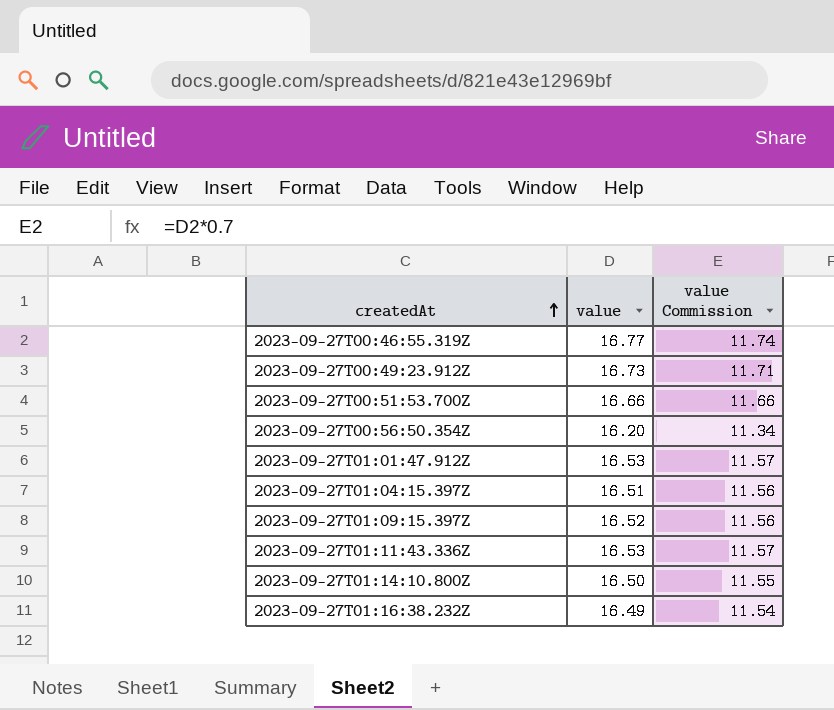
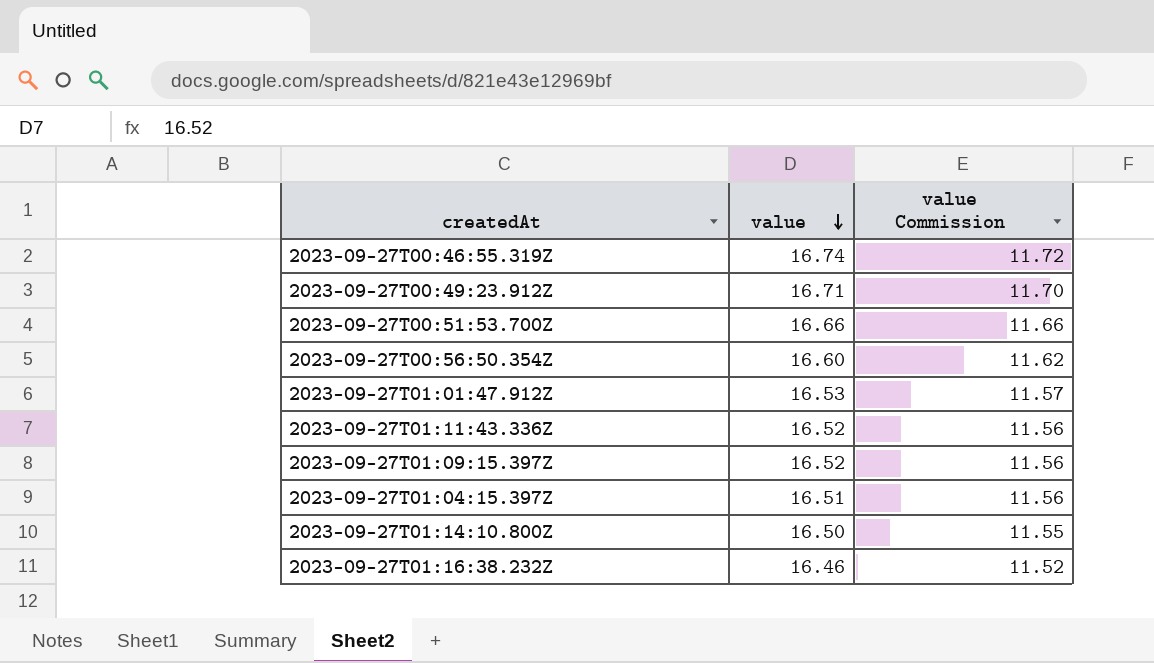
row order: createdAt ascending -> value descending
2023-09-27T00:46:55.319Z | value: 16.77 -> 16.74
2023-09-27T00:46:55.319Z | value Commission: 11.74 -> 11.72
2023-09-27T00:49:23.912Z | value: 16.73 -> 16.71
2023-09-27T00:49:23.912Z | value Commission: 11.71 -> 11.70
2023-09-27T00:56:50.354Z | value: 16.20 -> 16.60
2023-09-27T00:56:50.354Z | value Commission: 11.34 -> 11.62
2023-09-27T01:11:43.336Z | value: 16.53 -> 16.52
2023-09-27T01:11:43.336Z | value Commission: 11.57 -> 11.56
2023-09-27T01:16:38.232Z | value: 16.49 -> 16.46
2023-09-27T01:16:38.232Z | value Commission: 11.54 -> 11.52

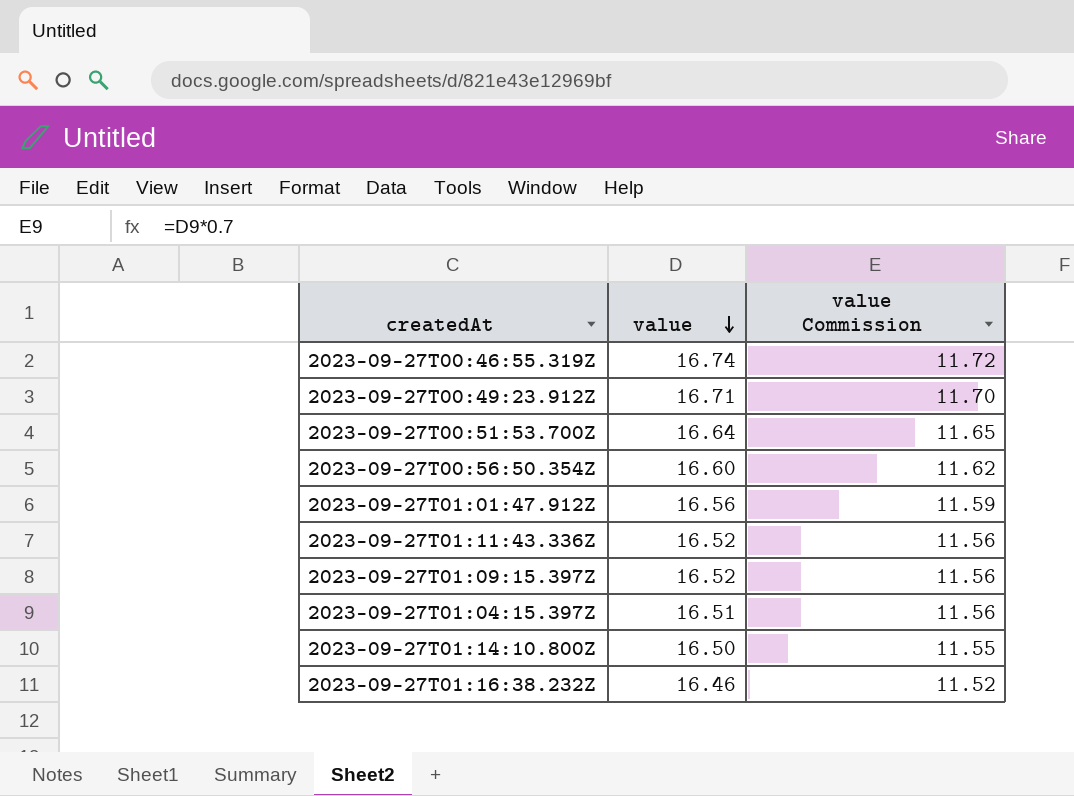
2023-09-27T00:51:53.700Z | value: 16.66 -> 16.64
2023-09-27T00:51:53.700Z | value Commission: 11.66 -> 11.65
2023-09-27T01:01:47.912Z | value: 16.53 -> 16.56
2023-09-27T01:01:47.912Z | value Commission: 11.57 -> 11.59

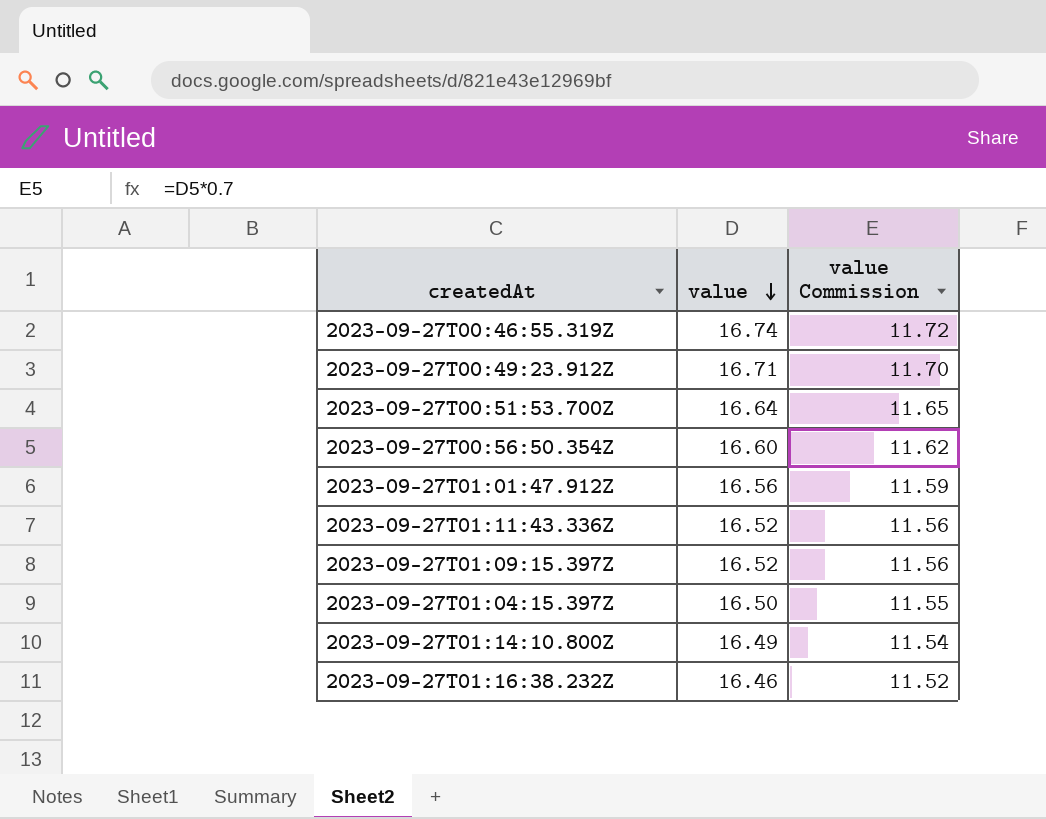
2023-09-27T01:04:15.397Z | value: 16.51 -> 16.50
2023-09-27T01:04:15.397Z | value Commission: 11.56 -> 11.55
2023-09-27T01:14:10.800Z | value: 16.50 -> 16.49
2023-09-27T01:14:10.800Z | value Commission: 11.55 -> 11.54

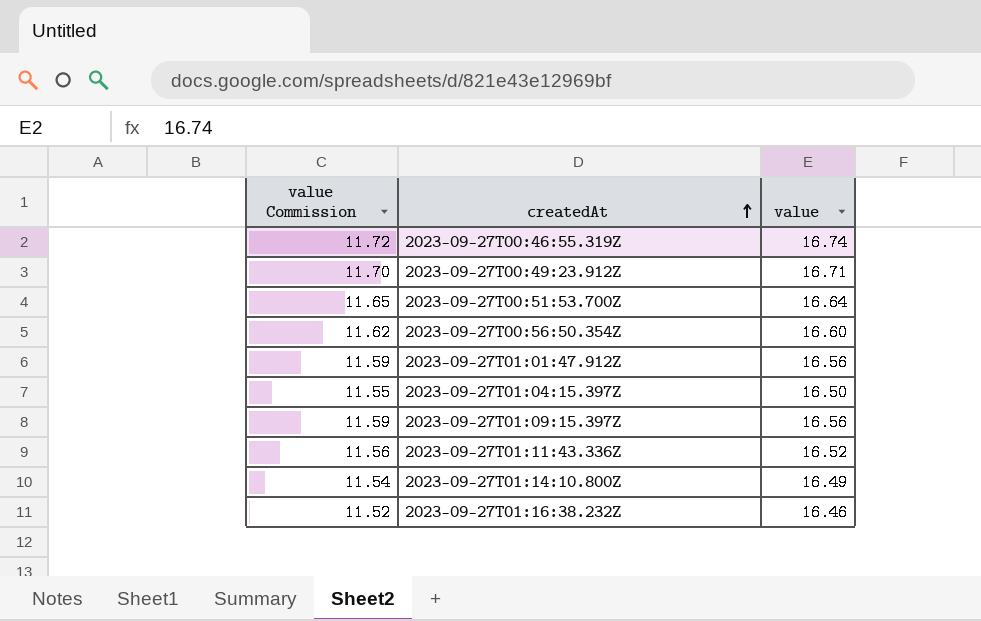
row order: value descending -> createdAt ascending
column value Commission | position: 3 -> 1
2023-09-27T01:09:15.397Z | value Commission: 11.56 -> 11.59
2023-09-27T01:09:15.397Z | value: 16.52 -> 16.56

